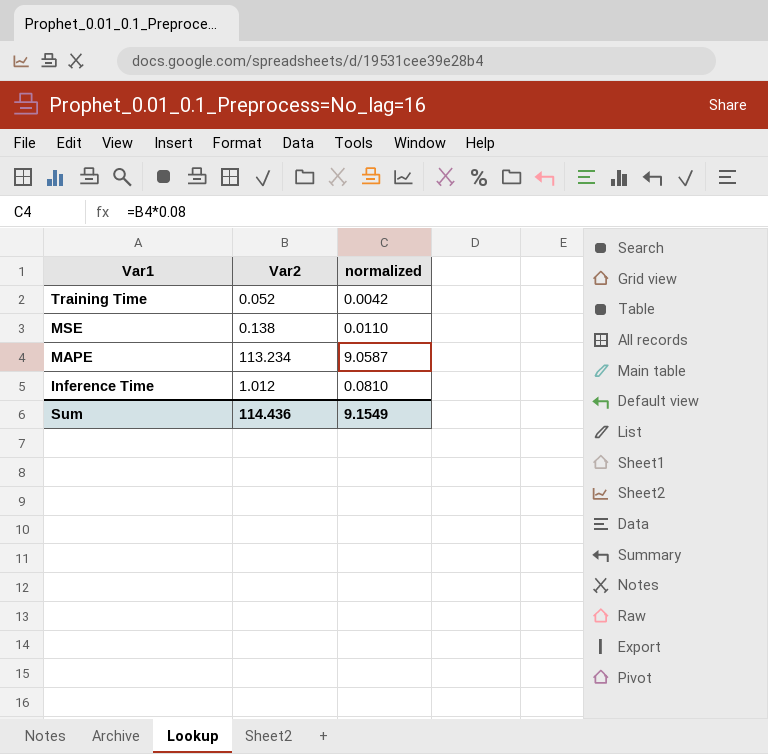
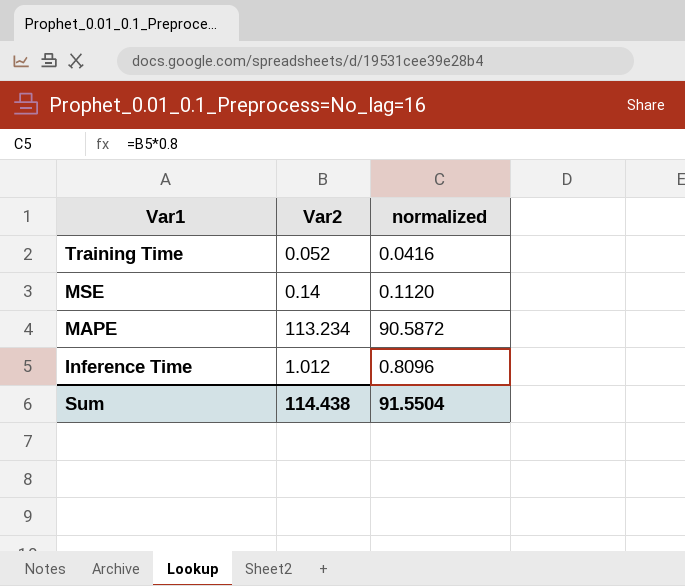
column normalized | formula: [Var2] * 0.08 -> [Var2] * 0.8
MSE | Var2: 0.138 -> 0.14
Sum | Var2: 114.436 -> 114.438
Sum | normalized: 9.1549 -> 91.5504

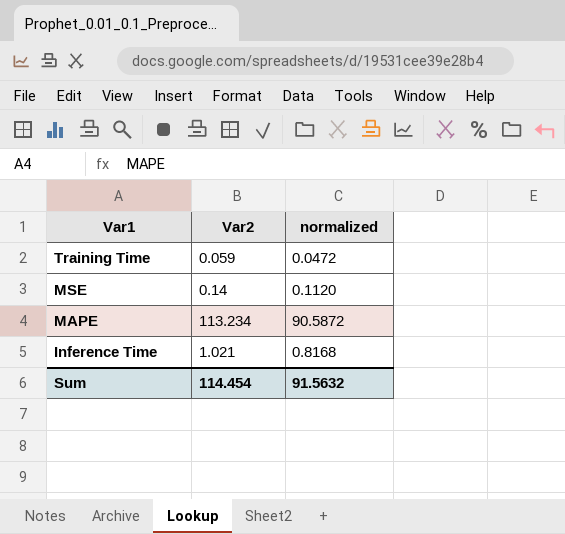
Training Time | Var2: 0.052 -> 0.059
Training Time | normalized: 0.0416 -> 0.0472
Inference Time | Var2: 1.012 -> 1.021
Inference Time | normalized: 0.8096 -> 0.8168
Sum | Var2: 114.438 -> 114.454
Sum | normalized: 91.5504 -> 91.5632

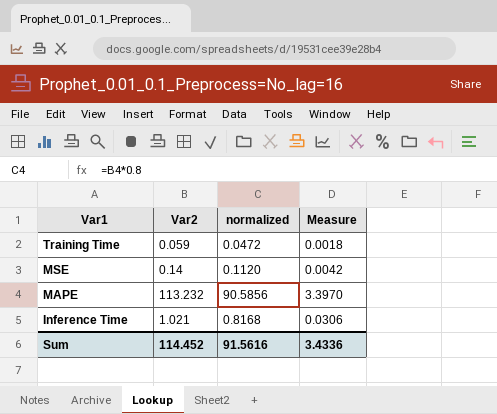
column Measure | formula: none -> [Var2] * 0.03
MAPE | Var2: 113.234 -> 113.232
MAPE | normalized: 90.5872 -> 90.5856
Sum | Var2: 114.454 -> 114.452
Sum | normalized: 91.5632 -> 91.5616

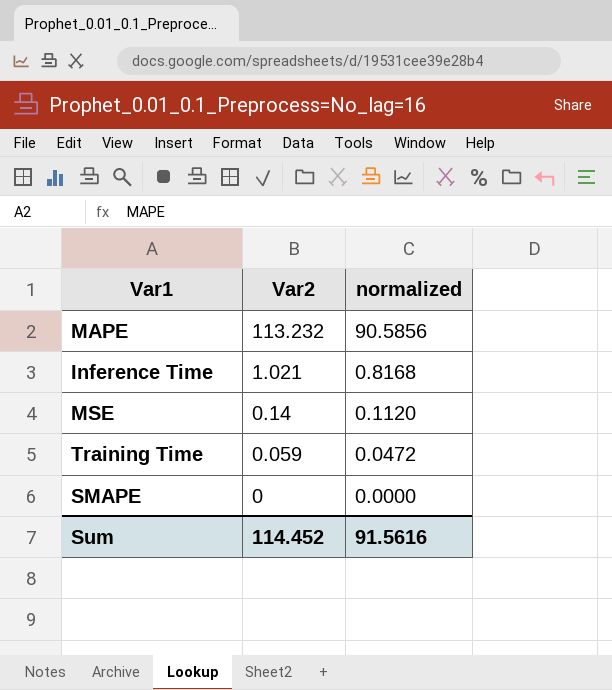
row order: Var1 descending -> Var2 descending
column Measure | formula: [Var2] * 0.03 -> none
row SMAPE: none -> 0 | 0.0000

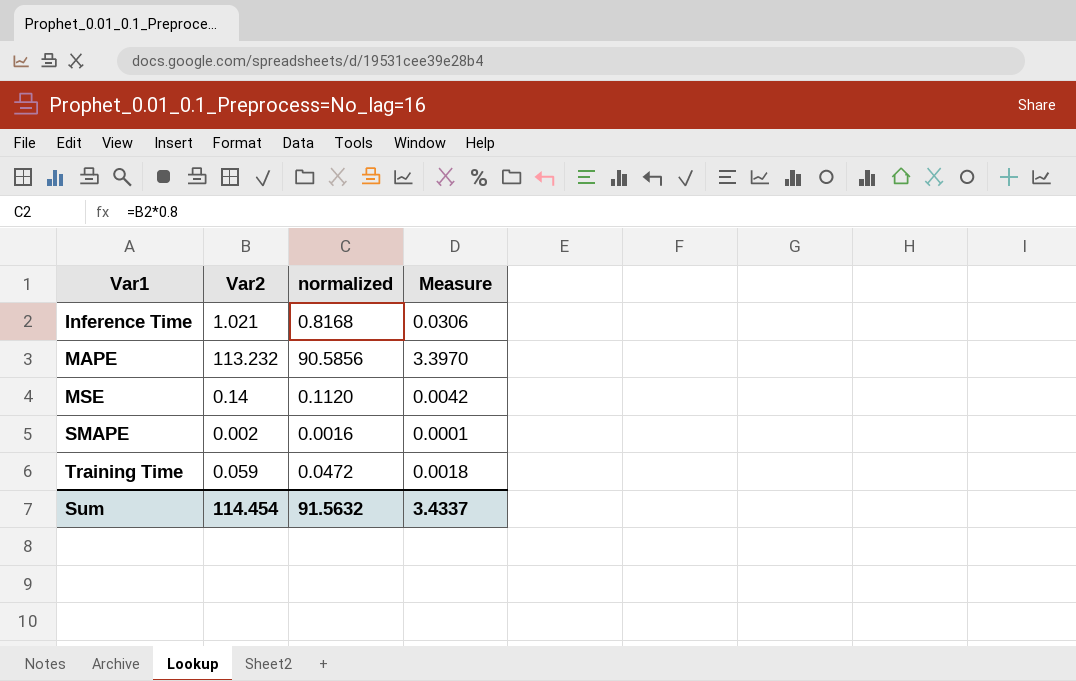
row order: Var2 descending -> Var1 ascending
column Measure | formula: none -> [Var2] * 0.03
SMAPE | Var2: 0 -> 0.002
SMAPE | normalized: 0.0000 -> 0.0016
Sum | Var2: 114.452 -> 114.454
Sum | normalized: 91.5616 -> 91.5632

